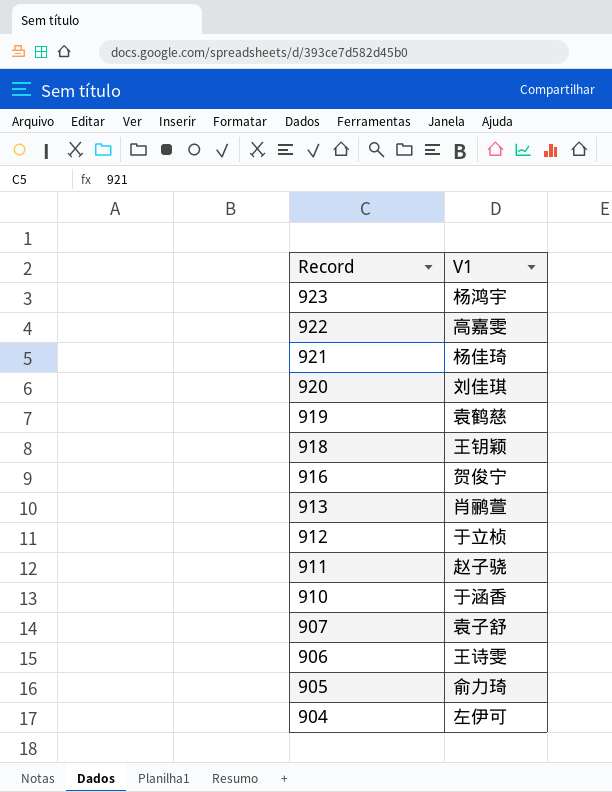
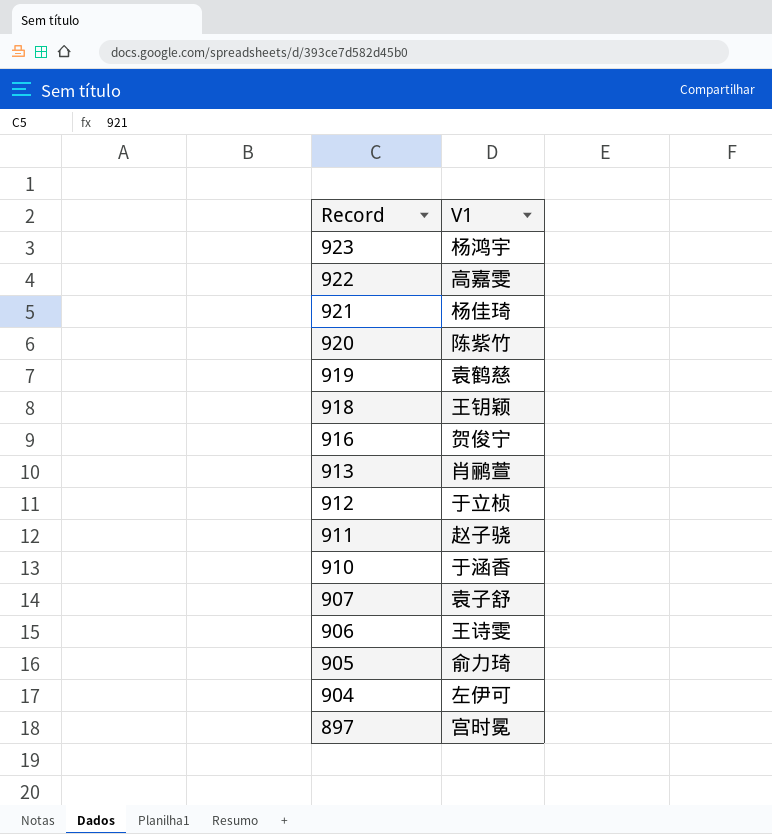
920 | V1: 刘佳琪 -> 陈紫竹
row 897: none -> 宫时冕

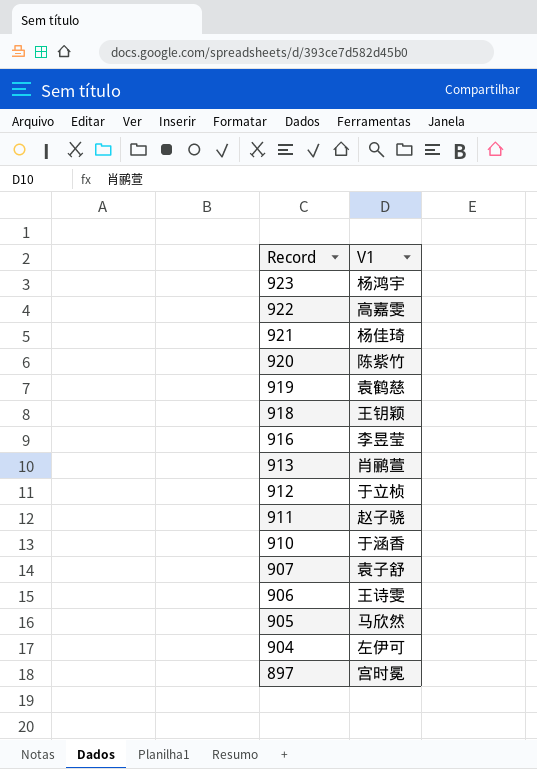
916 | V1: 贺俊宁 -> 李昱莹
905 | V1: 俞力琦 -> 马欣然

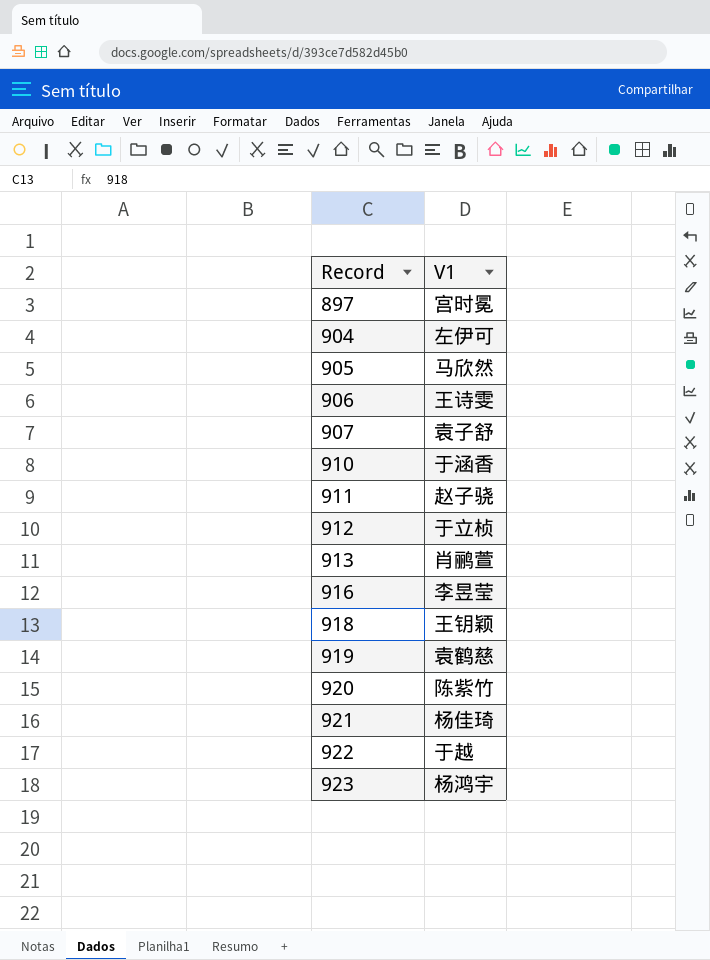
row order: Record descending -> Record ascending
922 | V1: 高嘉雯 -> 于越

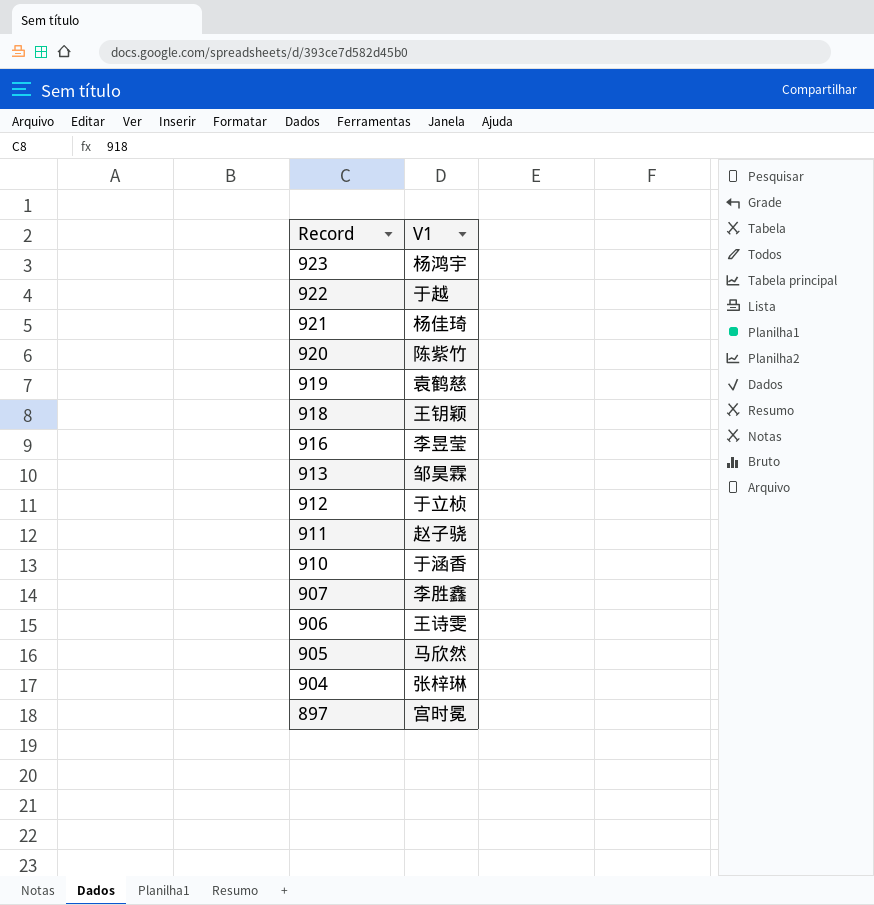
row order: Record ascending -> Record descending
913 | V1: 肖鹂萱 -> 邹昊霖
907 | V1: 袁子舒 -> 李胜鑫
904 | V1: 左伊可 -> 张梓琳

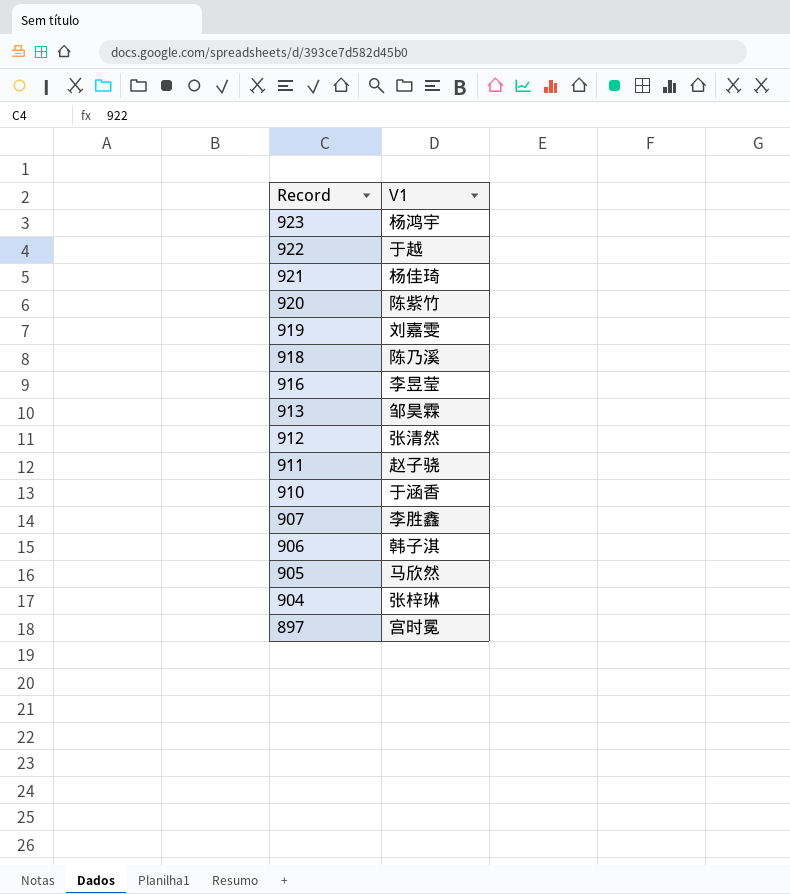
919 | V1: 袁鹤慈 -> 刘嘉雯
918 | V1: 王钥颖 -> 陈乃溪
912 | V1: 于立桢 -> 张清然
906 | V1: 王诗雯 -> 韩子淇

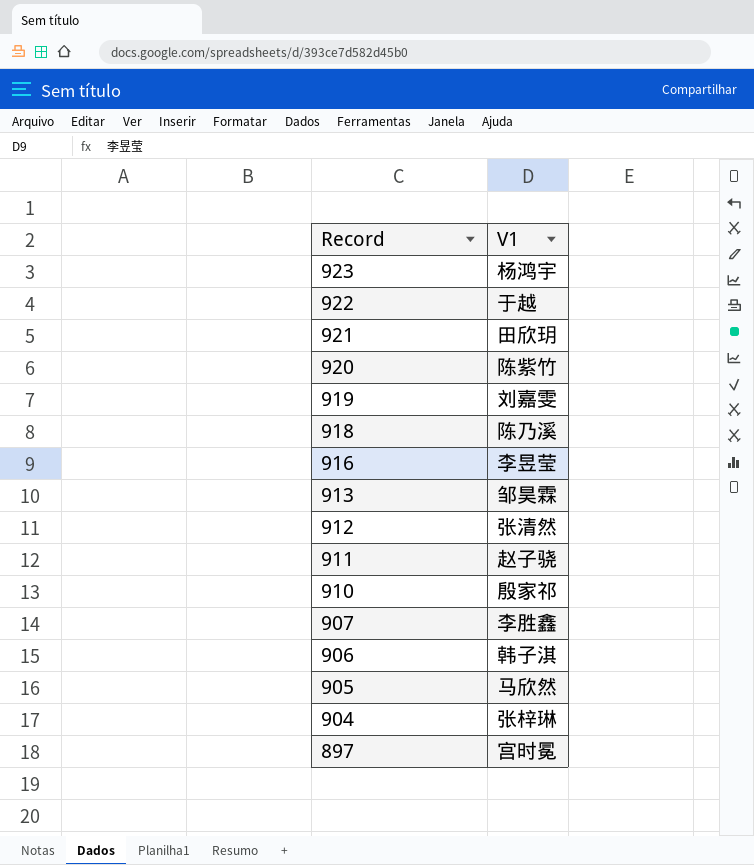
921 | V1: 杨佳琦 -> 田欣玥
910 | V1: 于涵香 -> 殷家祁

